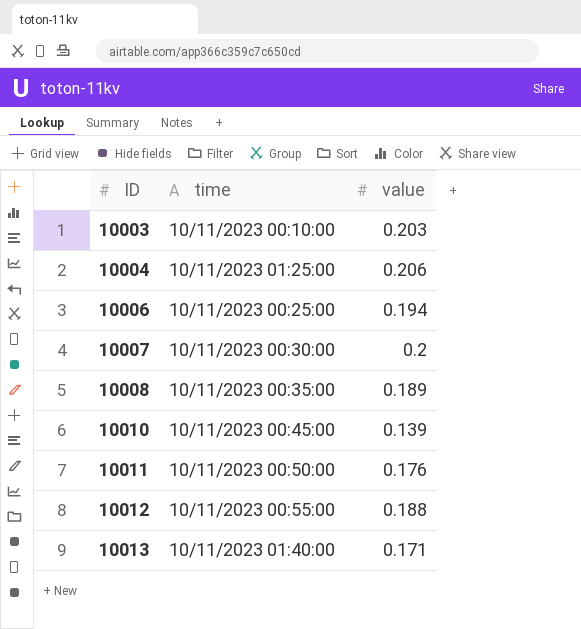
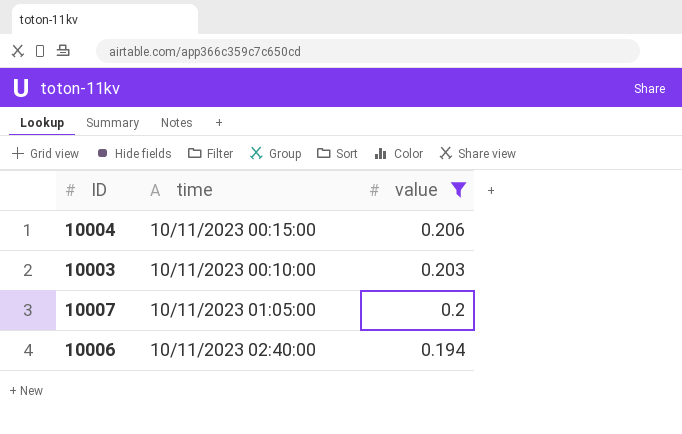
filter: none -> value >= 0.194
row order: ID ascending -> value descending
10004 | time: 10/11/2023 01:25:00 -> 10/11/2023 00:15:00
10007 | time: 10/11/2023 00:30:00 -> 10/11/2023 01:05:00
10006 | time: 10/11/2023 00:25:00 -> 10/11/2023 02:40:00

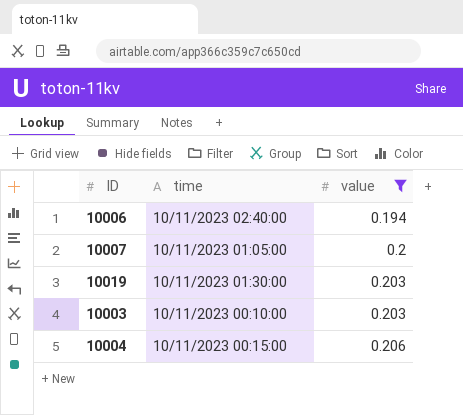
row order: value descending -> value ascending
row 10019: none -> 10/11/2023 01:30:00 | 0.203

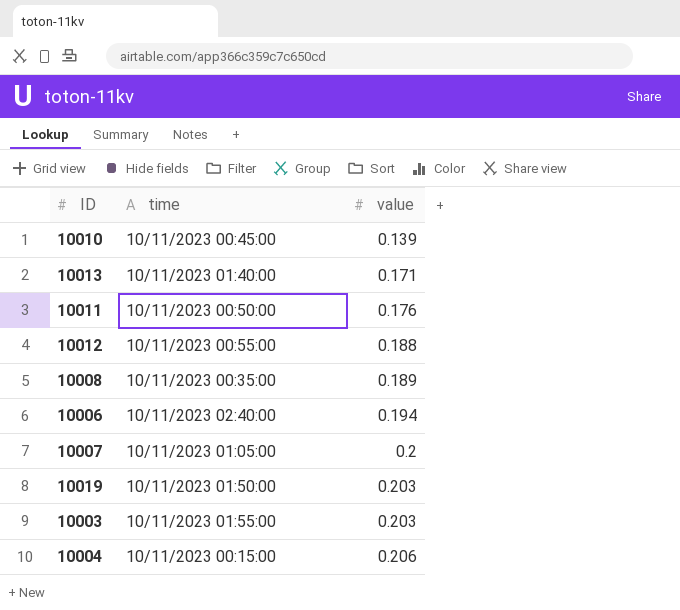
filter: value >= 0.194 -> none
10019 | time: 10/11/2023 01:30:00 -> 10/11/2023 01:50:00
10003 | time: 10/11/2023 00:10:00 -> 10/11/2023 01:55:00

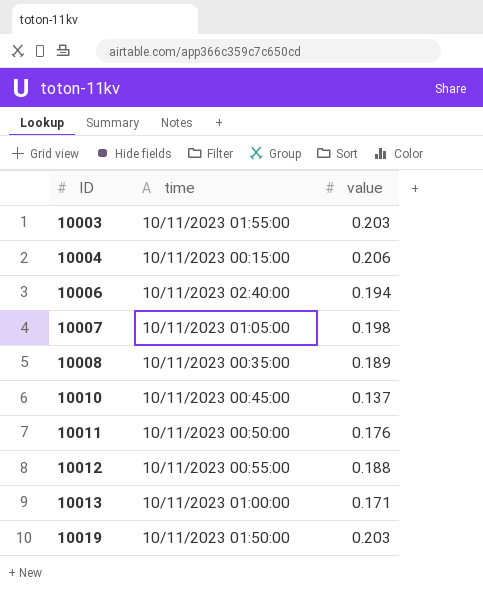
row order: value ascending -> ID ascending
10007 | value: 0.2 -> 0.198
10010 | value: 0.139 -> 0.137
10013 | time: 10/11/2023 01:40:00 -> 10/11/2023 01:00:00

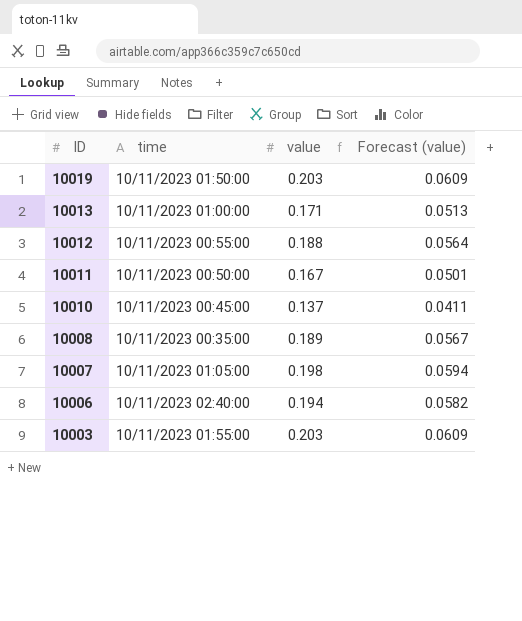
row order: ID ascending -> ID descending
column Forecast (value) | formula: none -> [value] * 0.3
row 10004: 10/11/2023 00:15:00 | 0.206 -> none
10011 | value: 0.176 -> 0.167

